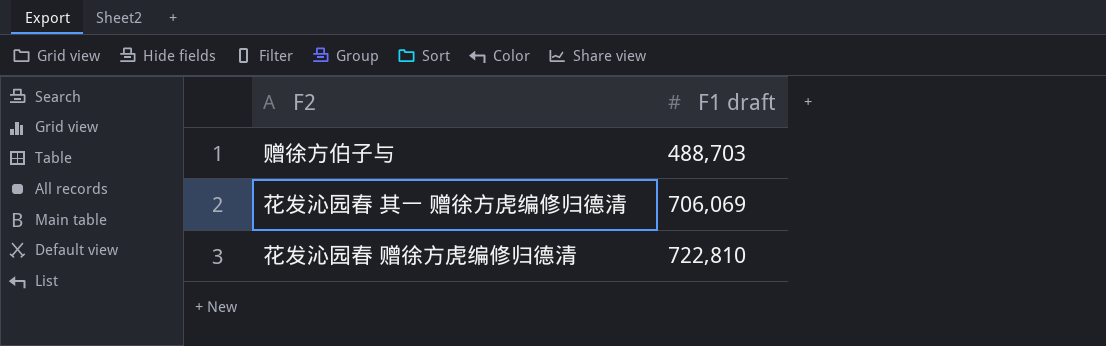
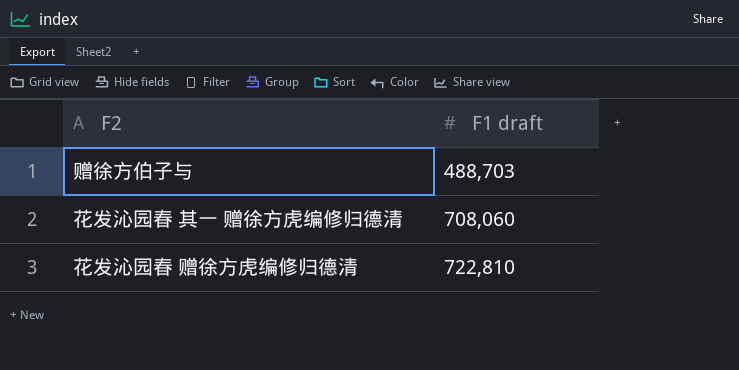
花发沁园春 其一 赠徐方虎编修归德清 | F1 draft: 706,069 -> 708,060

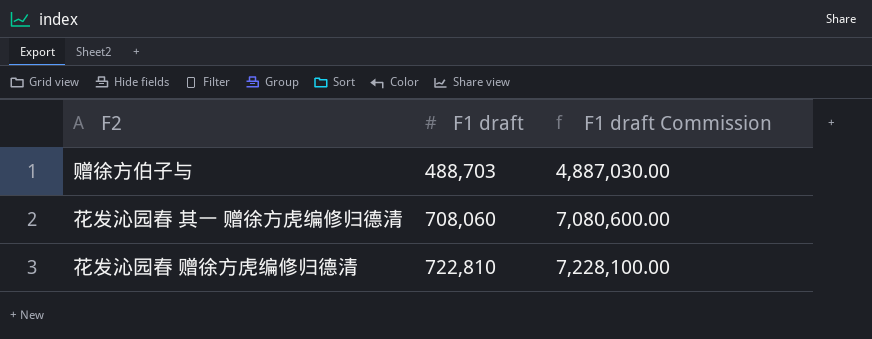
column F1 draft Commission | formula: none -> [F1 draft] * 10

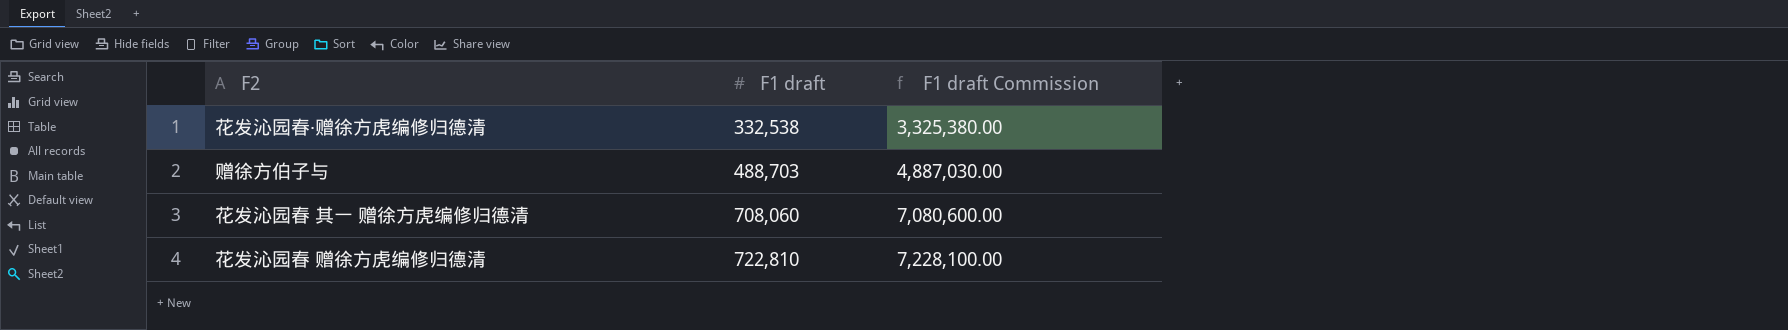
row 花发沁园春·赠徐方虎编修归德清: none -> 332,538 | 3,325,380.00

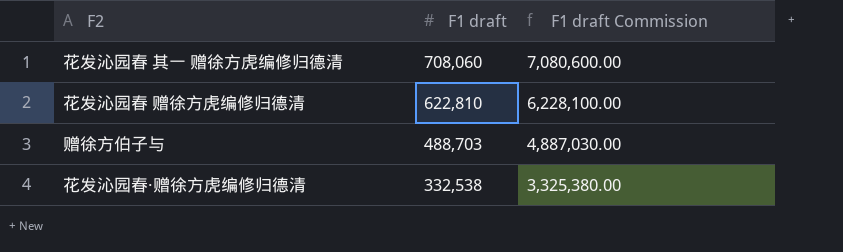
row order: F1 draft ascending -> F1 draft descending
花发沁园春 赠徐方虎编修归德清 | F1 draft: 722,810 -> 622,810
花发沁园春 赠徐方虎编修归德清 | F1 draft Commission: 7,228,100.00 -> 6,228,100.00

